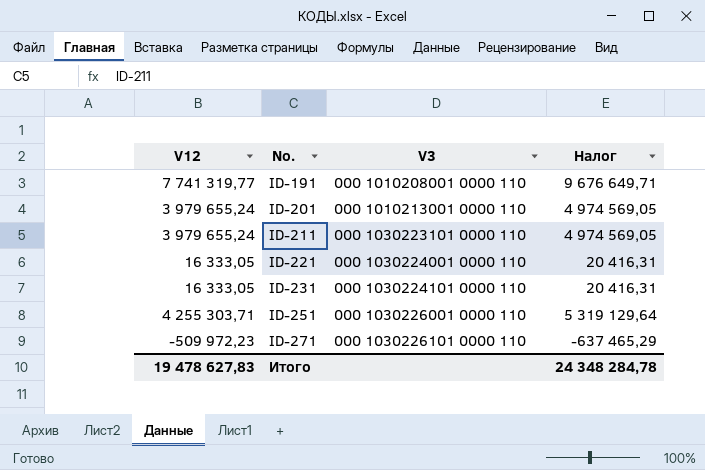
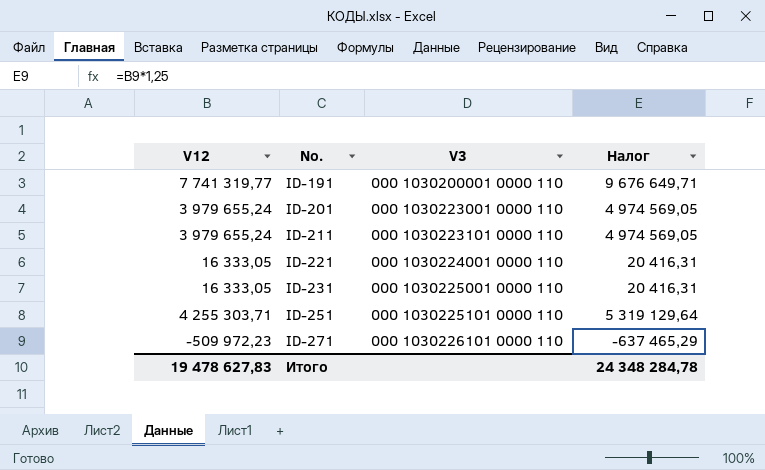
ID-191 | V3: 000 1010208001 0000 110 -> 000 1030200001 0000 110
ID-201 | V3: 000 1010213001 0000 110 -> 000 1030223001 0000 110
ID-231 | V3: 000 1030224101 0000 110 -> 000 1030225001 0000 110
ID-251 | V3: 000 1030226001 0000 110 -> 000 1030225101 0000 110

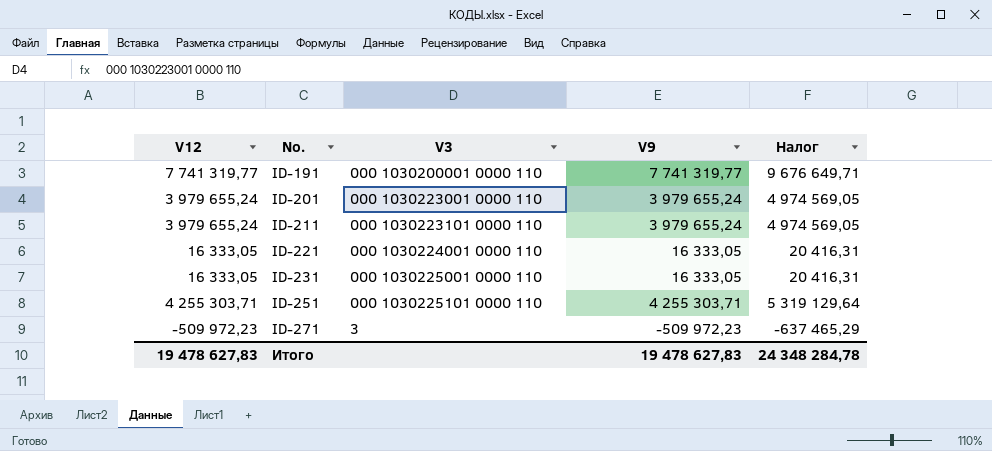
column V9 | position: none -> 4
ID-271 | V3: 000 1030226101 0000 110 -> 3

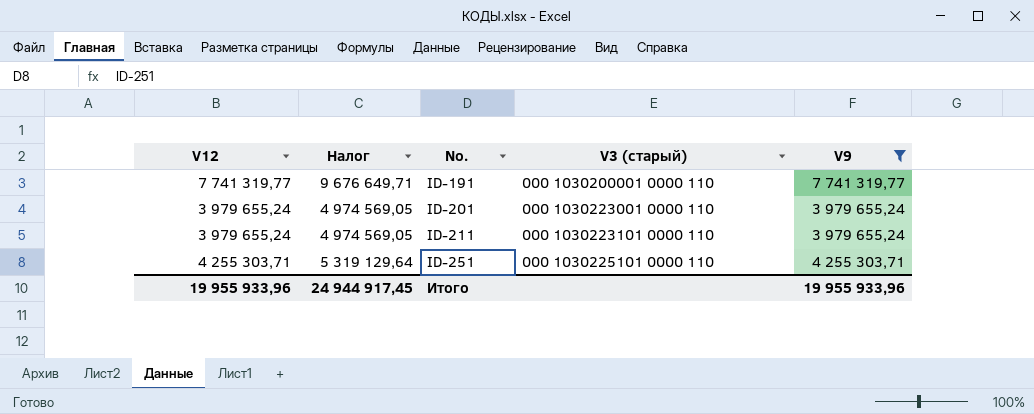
filter: none -> V9 >= 3 979 655,24
column Налог | position: 5 -> 2
column name: V3 -> V3 (старый)
Итого | V12: 19 478 627,83 -> 19 955 933,96
Итого | Налог: 24 348 284,78 -> 24 944 917,45
Итого | V9: 19 478 627,83 -> 19 955 933,96

